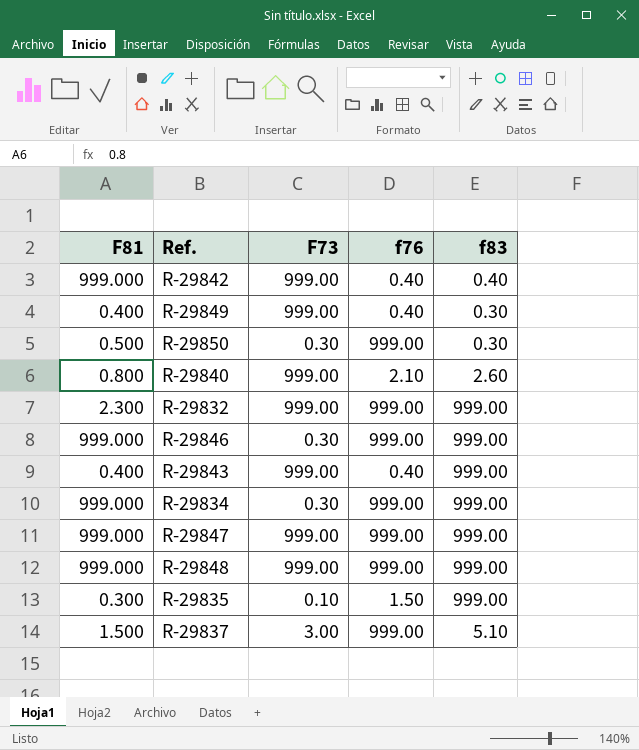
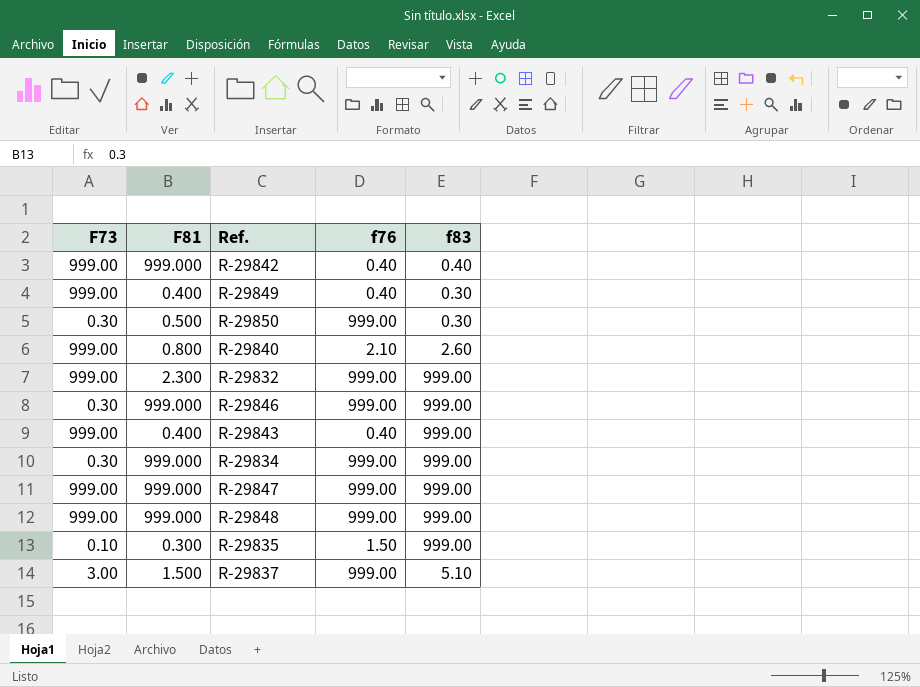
column F73 | position: 3 -> 1

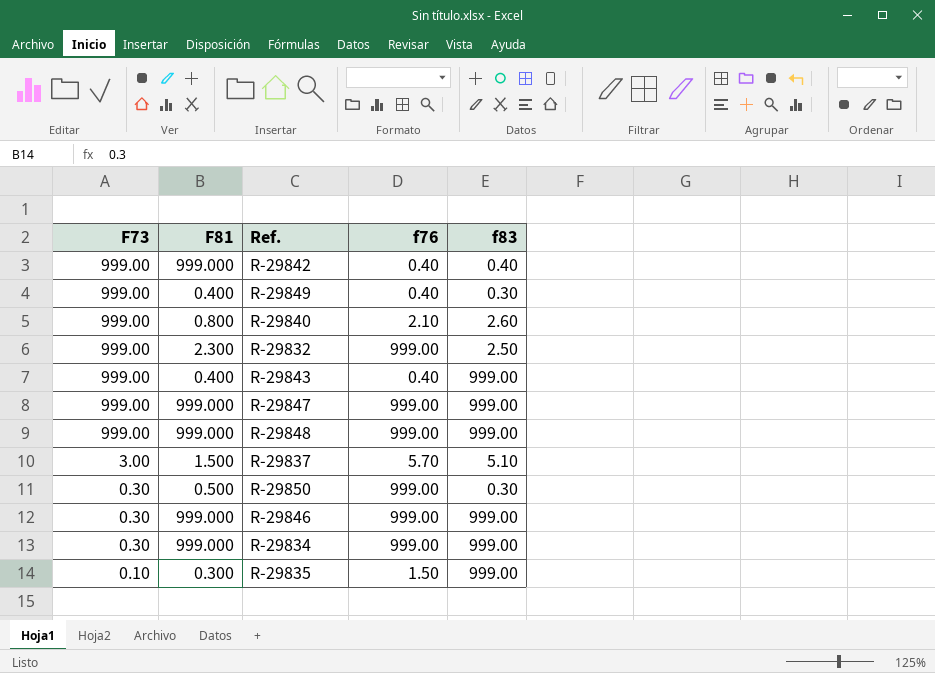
row order: none -> F73 descending
R-29832 | f83: 999.00 -> 2.50
R-29837 | f76: 999.00 -> 5.70

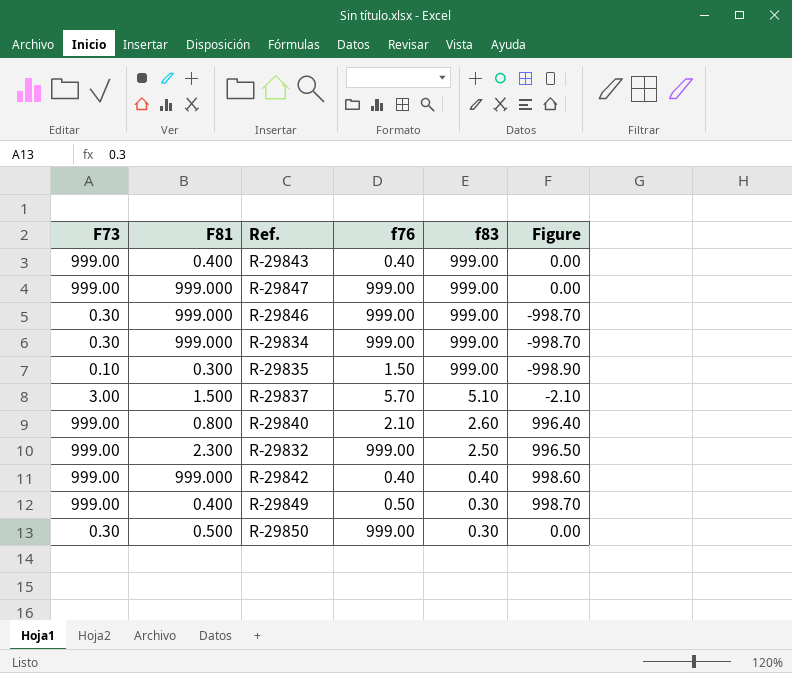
row order: F73 descending -> f83 descending
column Figure | formula: none -> [F73] - [f83]
row R-29848: 999.00 | 999.000 | 999.00 | 999.00 -> none
R-29849 | f76: 0.40 -> 0.50

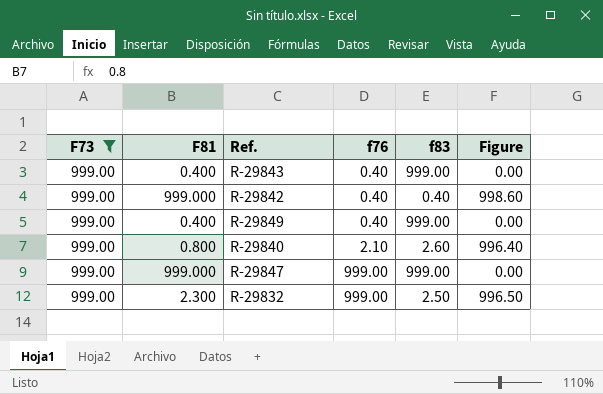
filter: none -> F73 = 999.00
row order: f83 descending -> f76 ascending
R-29849 | f76: 0.50 -> 0.40
R-29849 | f83: 0.30 -> 999.00
R-29849 | Figure: 998.70 -> 0.00

